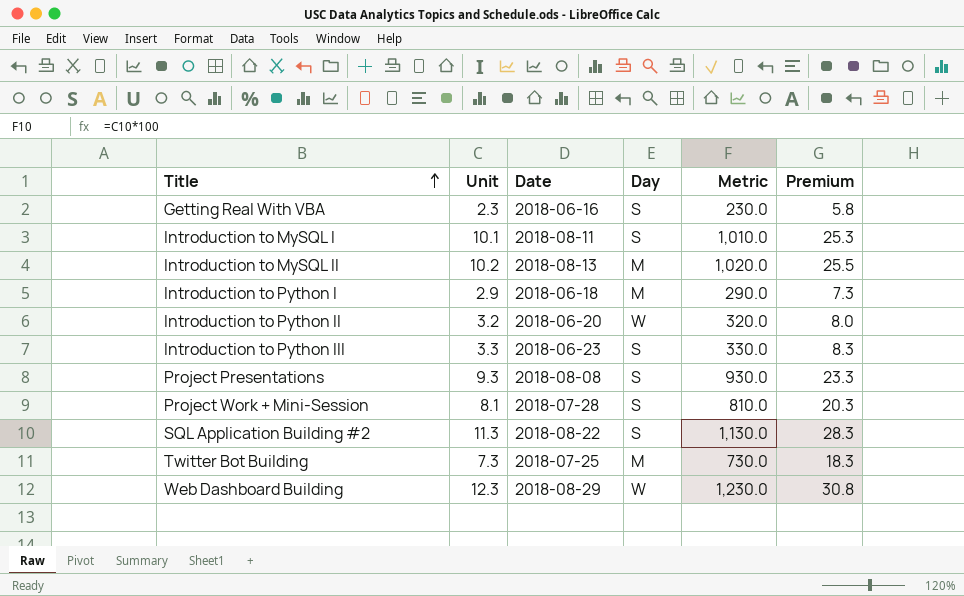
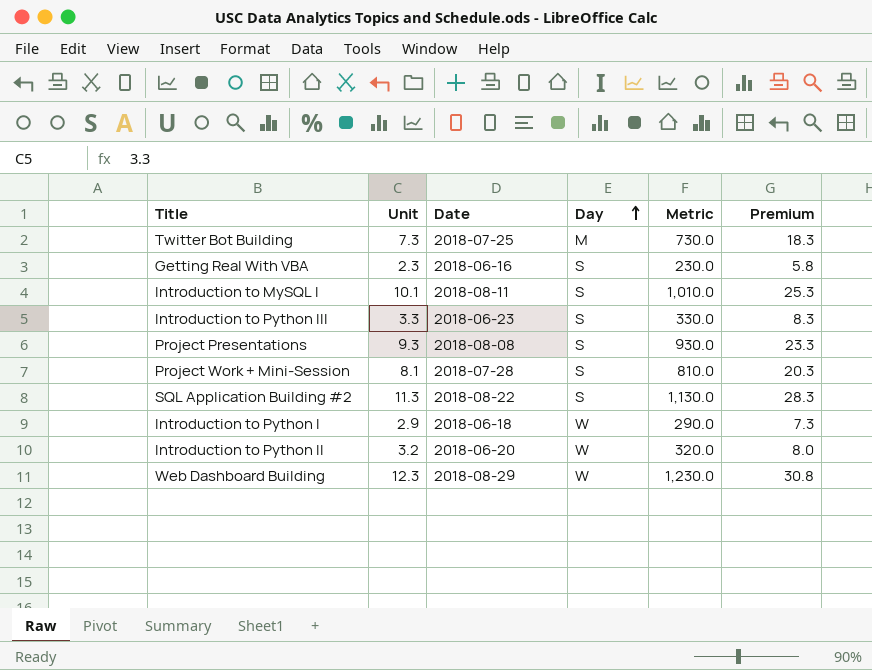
row order: Title ascending -> Day ascending
row Introduction to MySQL II: 10.2 | 2018-08-13 | M | 1,020.0 | 25.5 -> none
Introduction to Python I | Day: M -> W

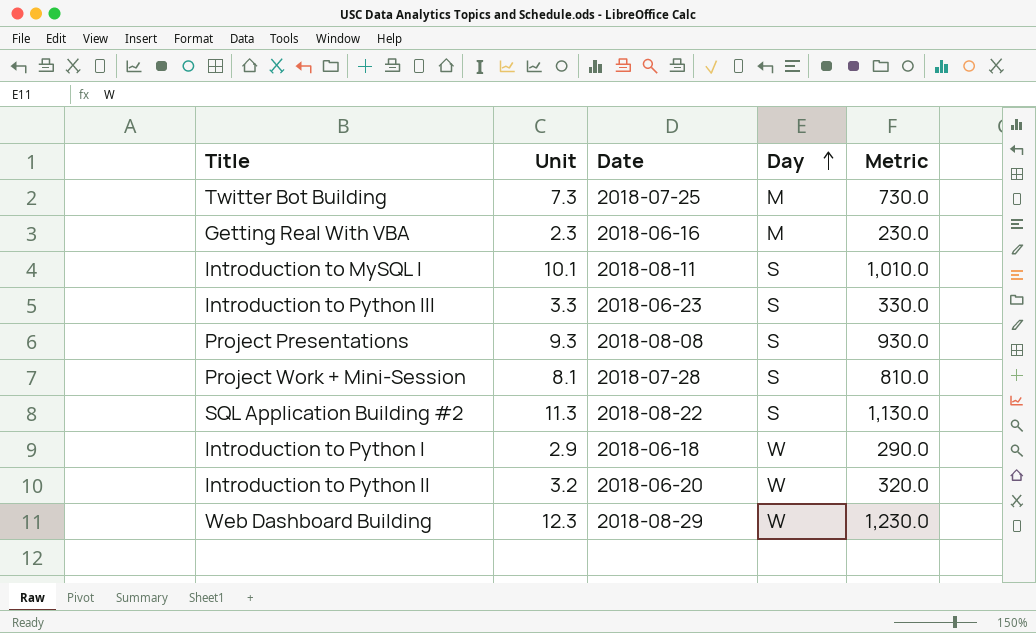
column Premium | formula: [Unit] * 2.5 -> none
Getting Real With VBA | Day: S -> M

